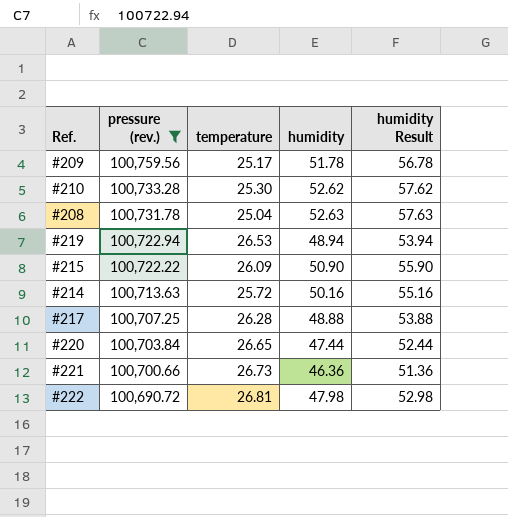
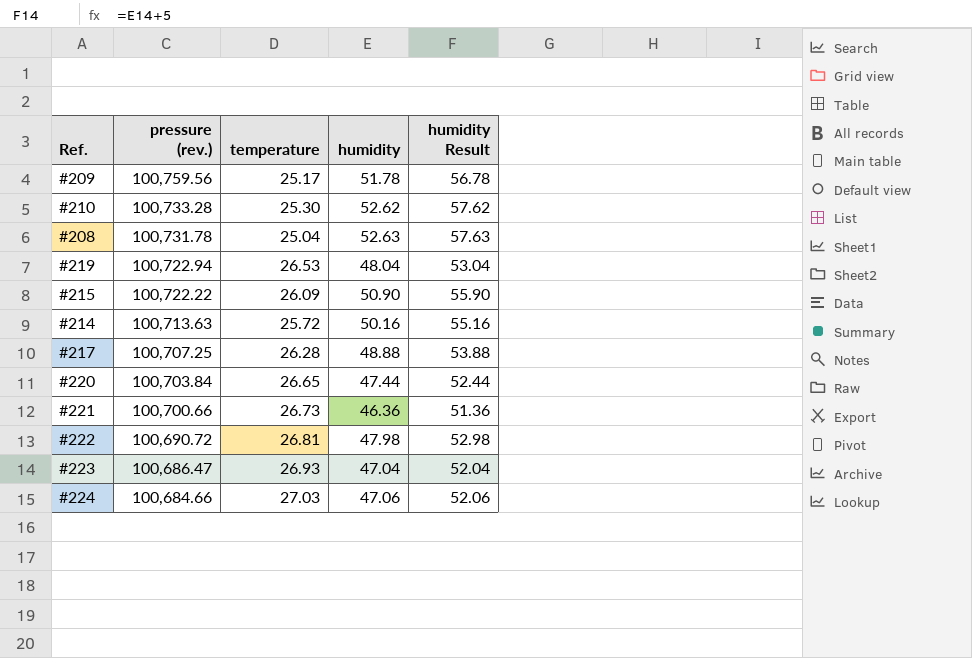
filter: pressure (rev.) >= 100,690.72 -> none
#219 | humidity: 48.94 -> 48.04
#219 | humidity Result: 53.94 -> 53.04

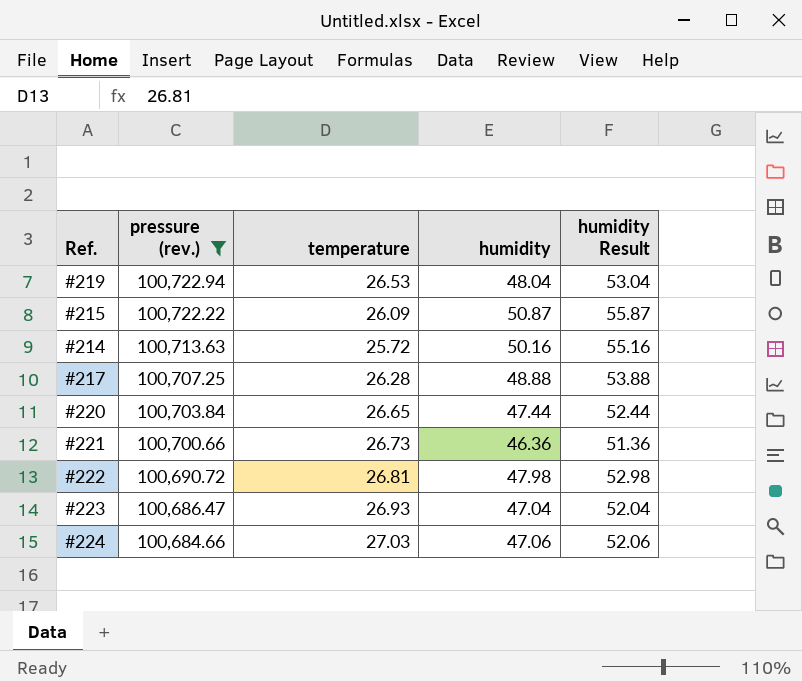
filter: none -> pressure (rev.) <= 100,722.94
#215 | humidity: 50.90 -> 50.87
#215 | humidity Result: 55.90 -> 55.87

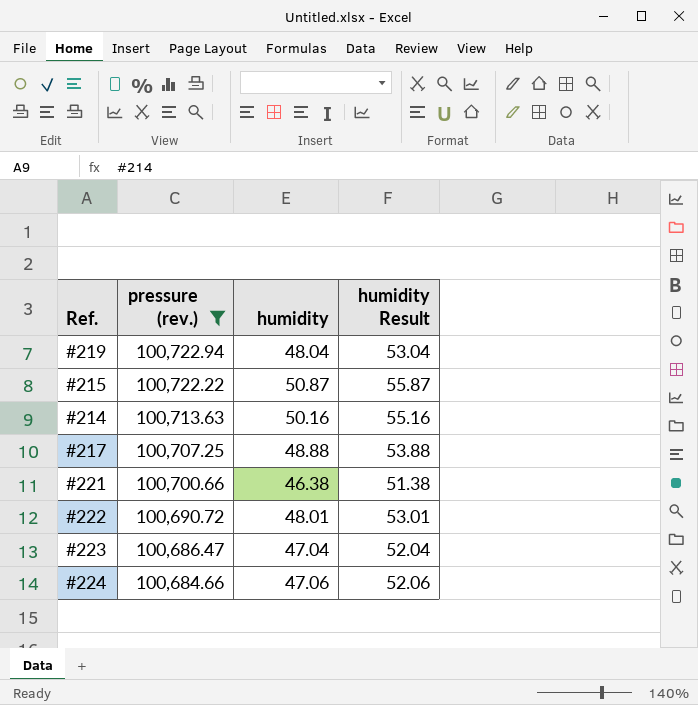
column temperature | position: 3 -> none
row #220: 100,703.84 | 26.65 | 47.44 | 52.44 -> none
#221 | humidity: 46.36 -> 46.38
#221 | humidity Result: 51.36 -> 51.38
#222 | humidity: 47.98 -> 48.01
#222 | humidity Result: 52.98 -> 53.01

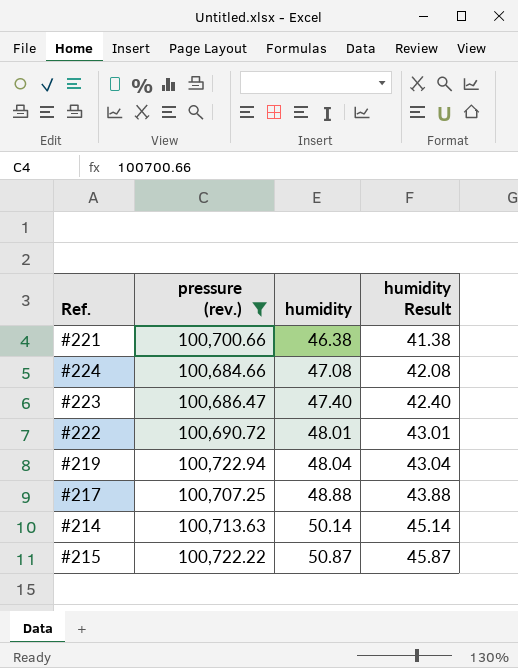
row order: pressure (rev.) descending -> humidity ascending
column humidity Result | formula: [humidity] + 5 -> [humidity] - 5
#224 | humidity: 47.06 -> 47.08
#223 | humidity: 47.04 -> 47.40
#214 | humidity: 50.16 -> 50.14

